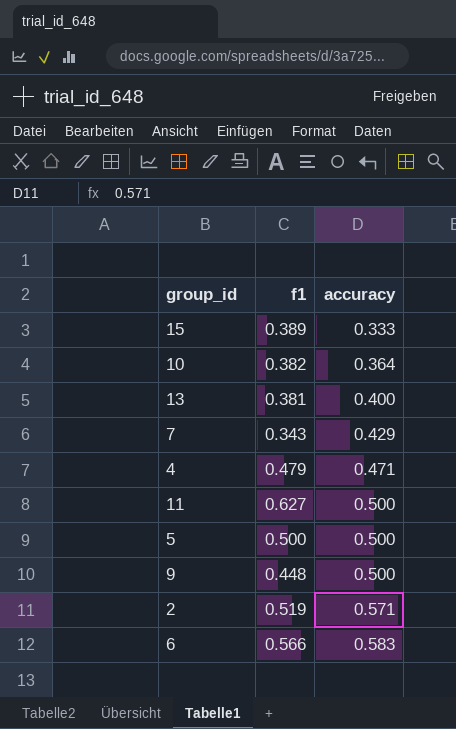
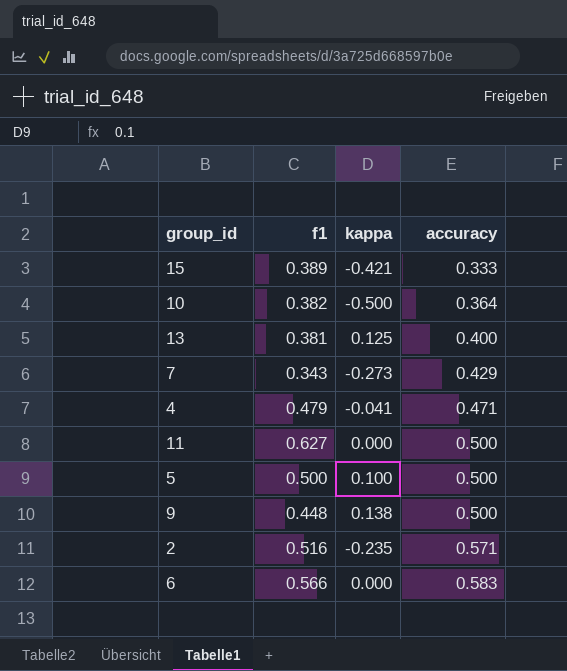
column kappa | position: none -> 3
2 | f1: 0.519 -> 0.516

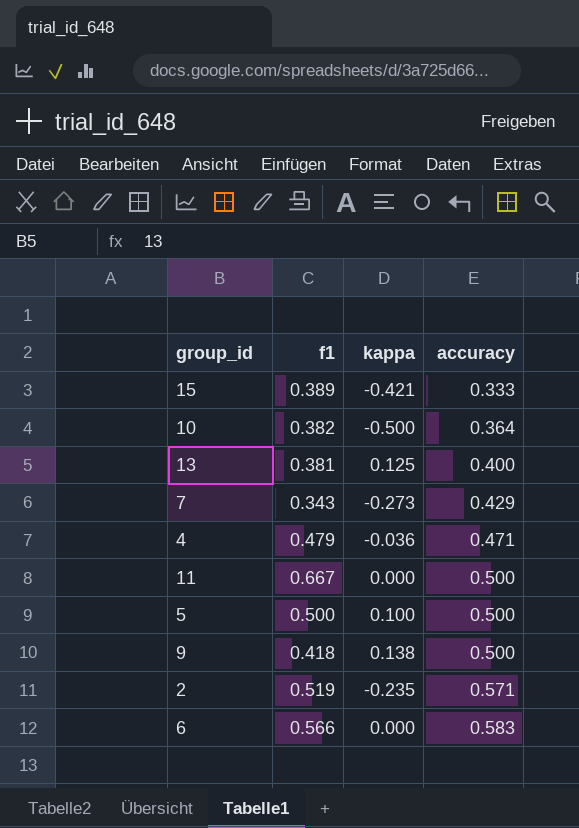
4 | kappa: -0.041 -> -0.036
11 | f1: 0.627 -> 0.667
9 | f1: 0.448 -> 0.418
2 | f1: 0.516 -> 0.519

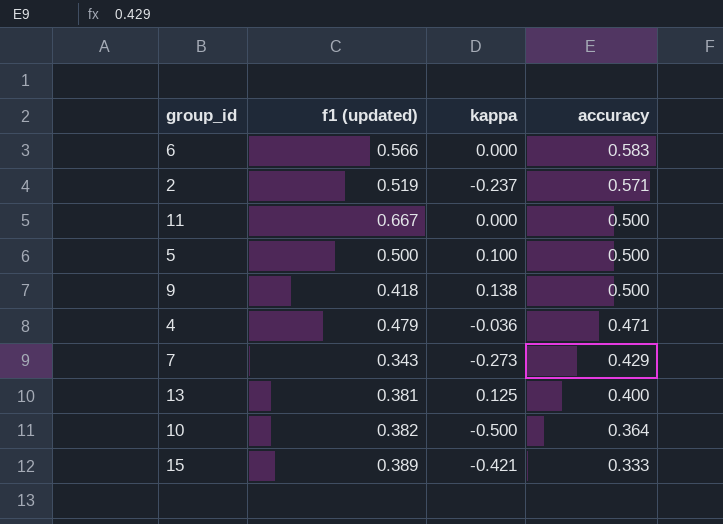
row order: accuracy ascending -> accuracy descending
column name: f1 -> f1 (updated)
2 | kappa: -0.235 -> -0.237

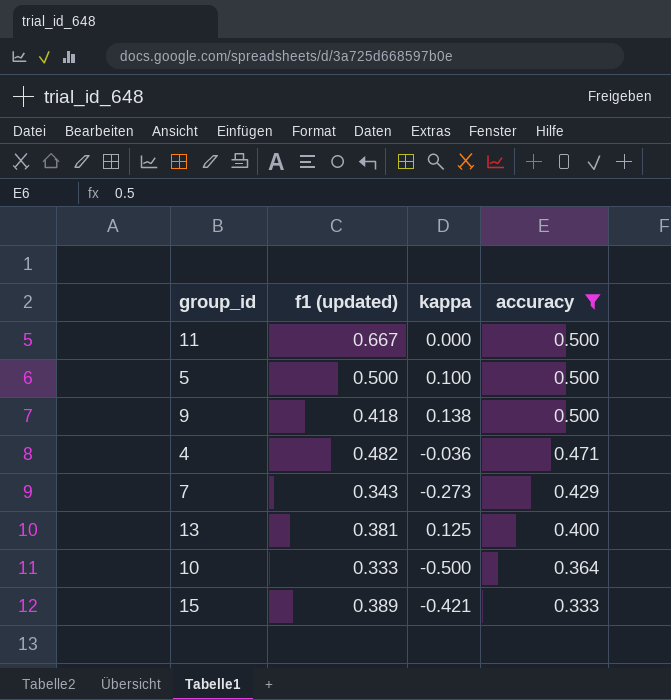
filter: none -> accuracy <= 0.500
4 | f1 (updated): 0.479 -> 0.482
10 | f1 (updated): 0.382 -> 0.333

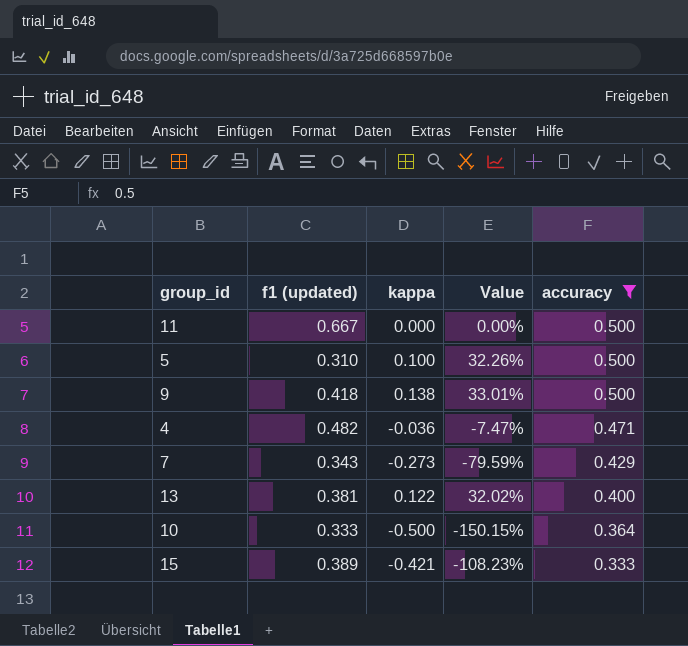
column Value | formula: none -> [kappa] / [f1 (updated)]
5 | f1 (updated): 0.500 -> 0.310
13 | kappa: 0.125 -> 0.122

